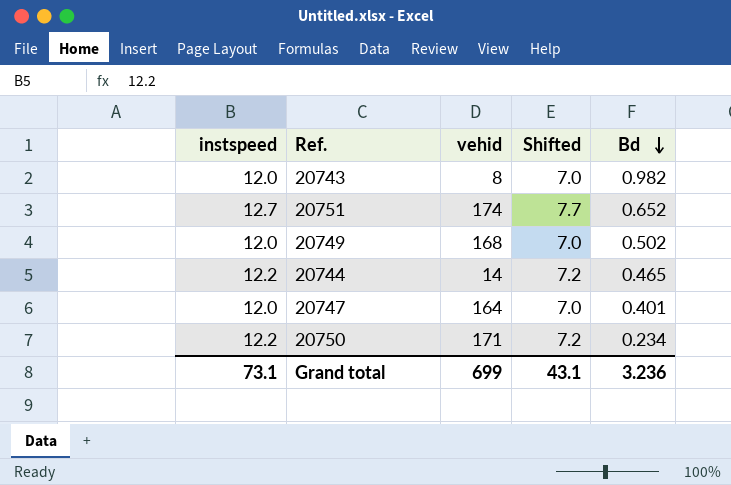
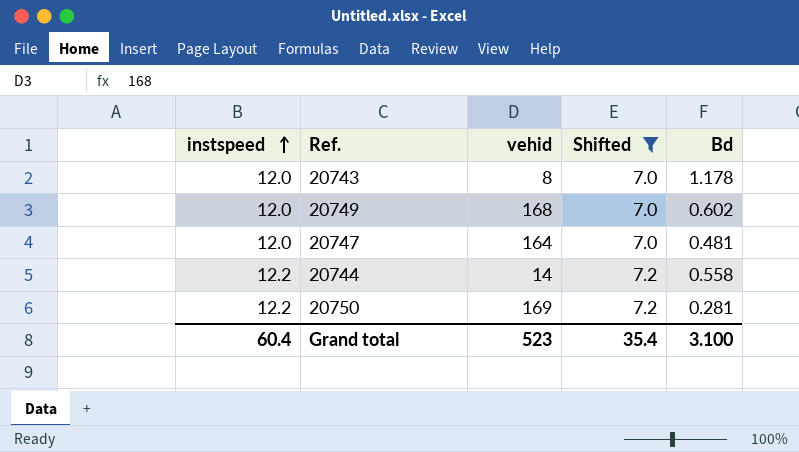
filter: none -> Shifted != 7.7
row order: Bd descending -> instspeed ascending
20743 | Bd: 0.982 -> 1.178
20749 | Bd: 0.502 -> 0.602
20747 | Bd: 0.401 -> 0.481
20744 | Bd: 0.465 -> 0.558
20750 | vehid: 171 -> 169
20750 | Bd: 0.234 -> 0.281
Grand total | instspeed: 73.1 -> 60.4
Grand total | vehid: 699 -> 523
Grand total | Shifted: 43.1 -> 35.4
Grand total | Bd: 3.236 -> 3.100

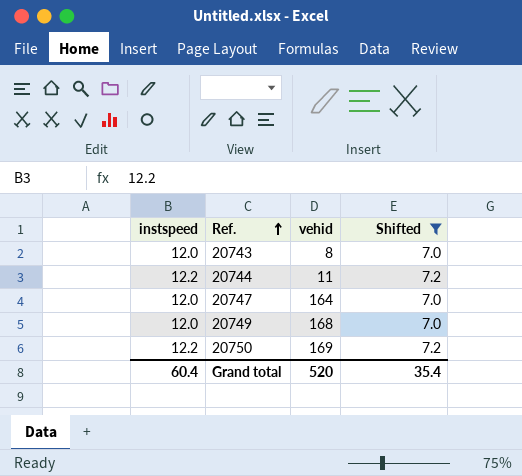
row order: instspeed ascending -> Ref. ascending
column Bd | position: 5 -> none
20744 | vehid: 14 -> 11
Grand total | vehid: 523 -> 520

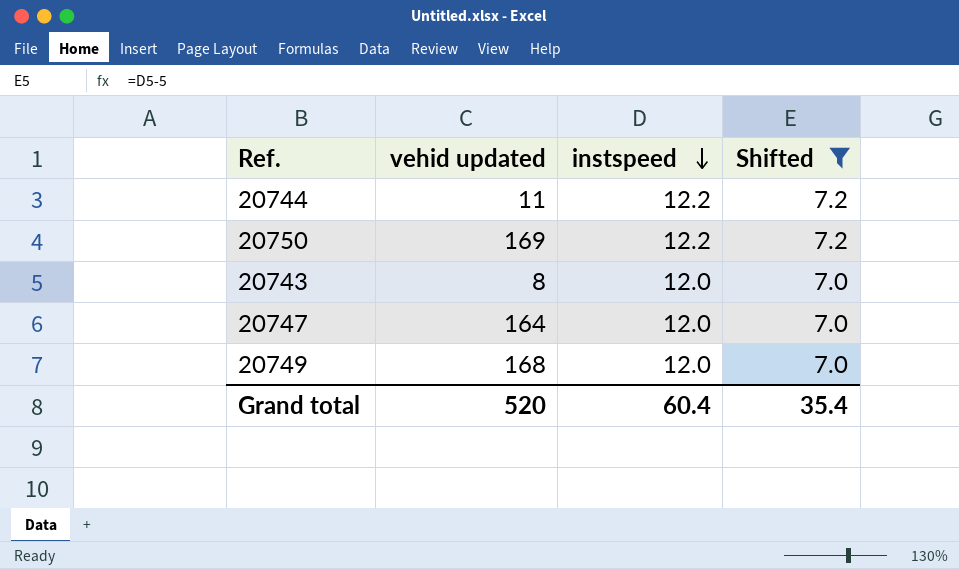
row order: Ref. ascending -> instspeed descending
column name: vehid -> vehid updated
column instspeed | position: 1 -> 3

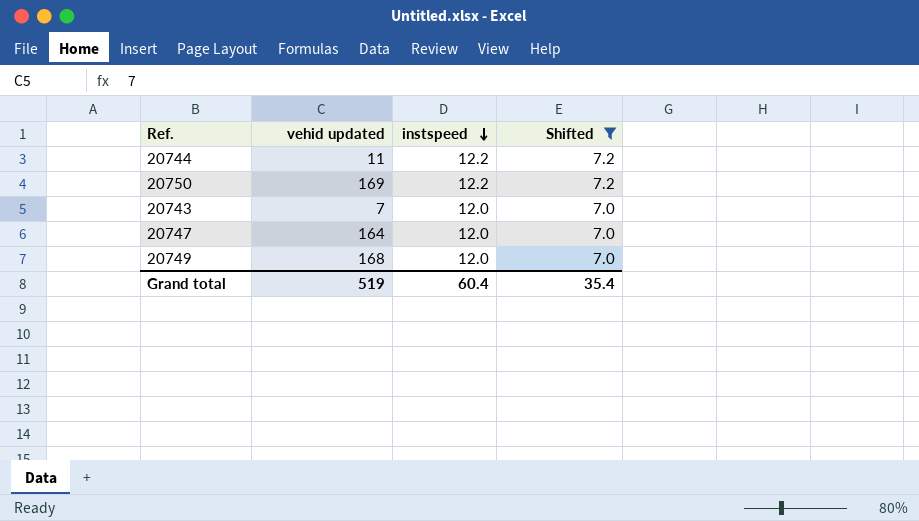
20743 | vehid updated: 8 -> 7
Grand total | vehid updated: 520 -> 519

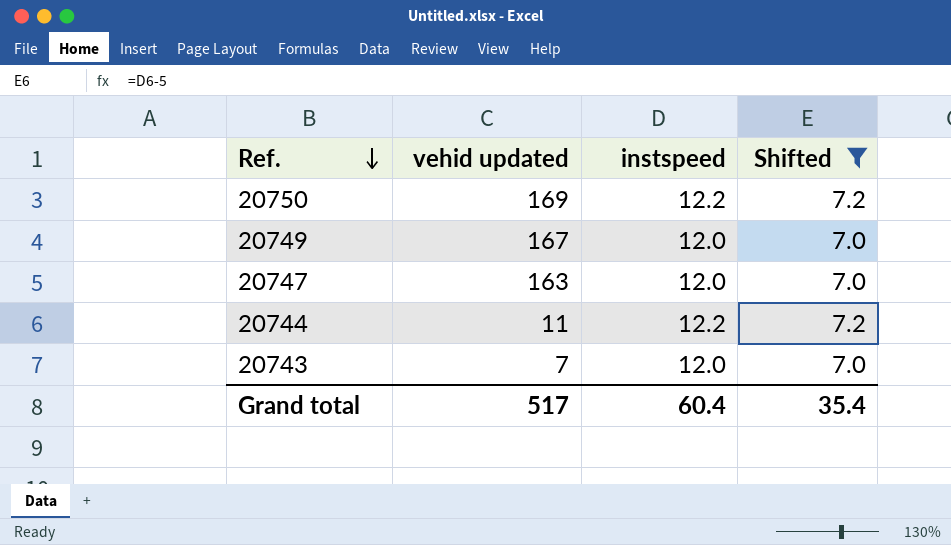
row order: instspeed descending -> Ref. descending
20749 | vehid updated: 168 -> 167
20747 | vehid updated: 164 -> 163
Grand total | vehid updated: 519 -> 517

